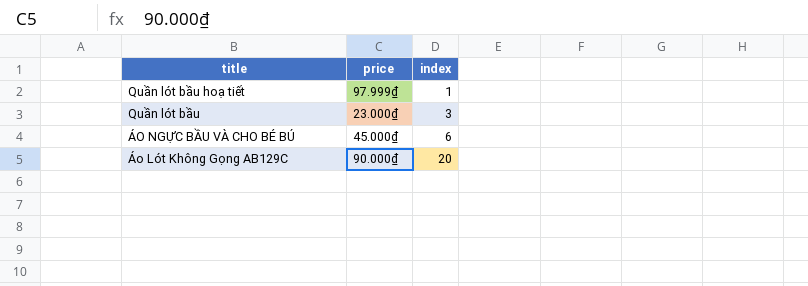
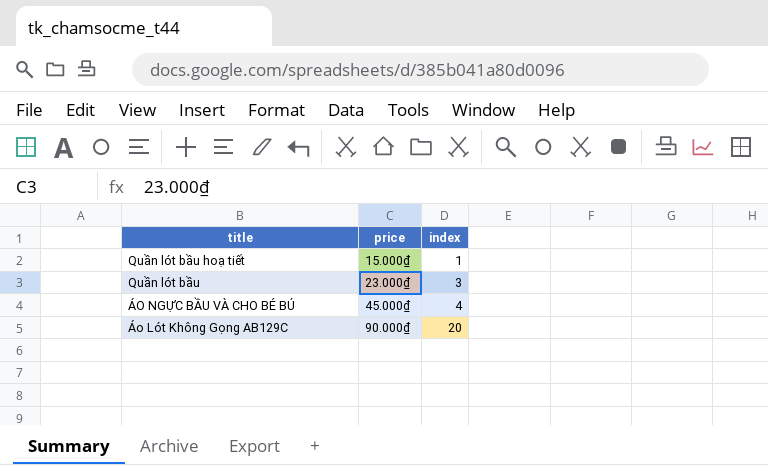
Quần lót bầu hoạ tiết | price: 97.999₫ -> 15.000₫
ÁO NGỰC BẦU VÀ CHO BÉ BÚ | index: 6 -> 4

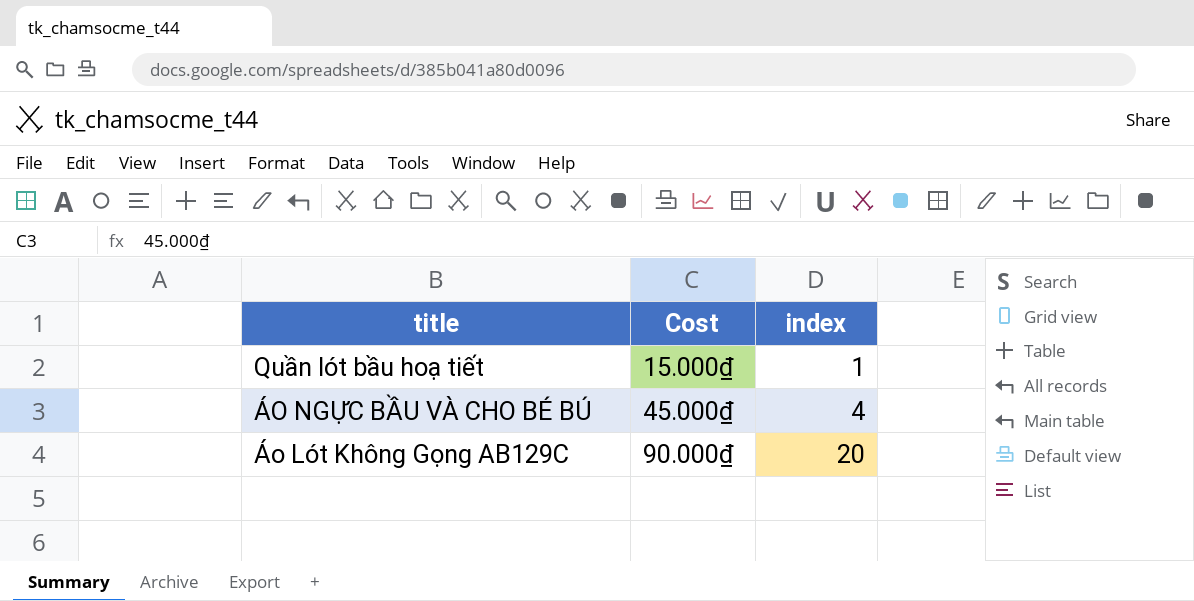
column name: price -> Cost
row Quần lót bầu: 23.000₫ | 3 -> none

